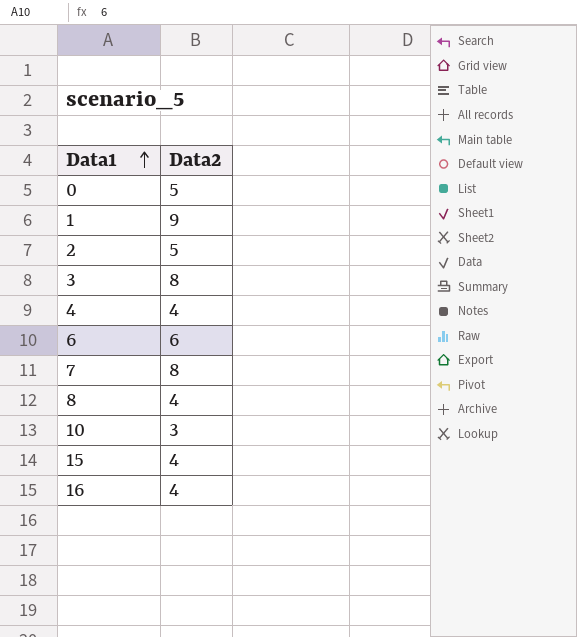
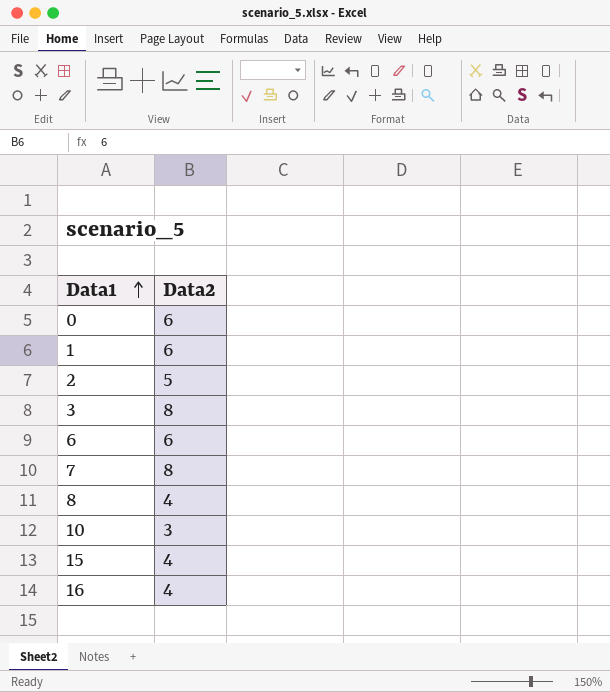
row 4: 4 -> none
0 | Data2: 5 -> 6
1 | Data2: 9 -> 6

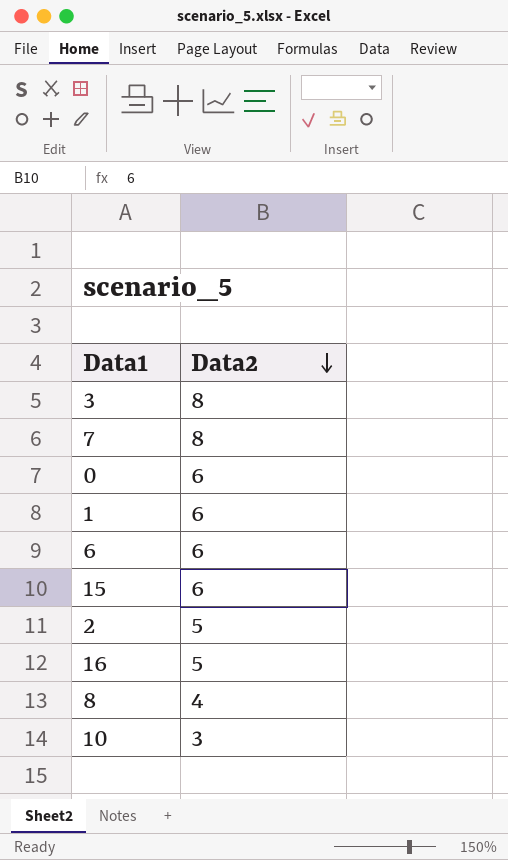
row order: Data1 ascending -> Data2 descending
15 | Data2: 4 -> 6
16 | Data2: 4 -> 5

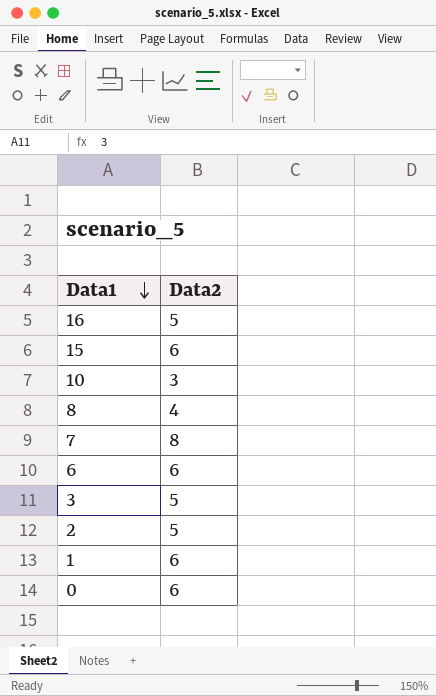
row order: Data2 descending -> Data1 descending
3 | Data2: 8 -> 5

